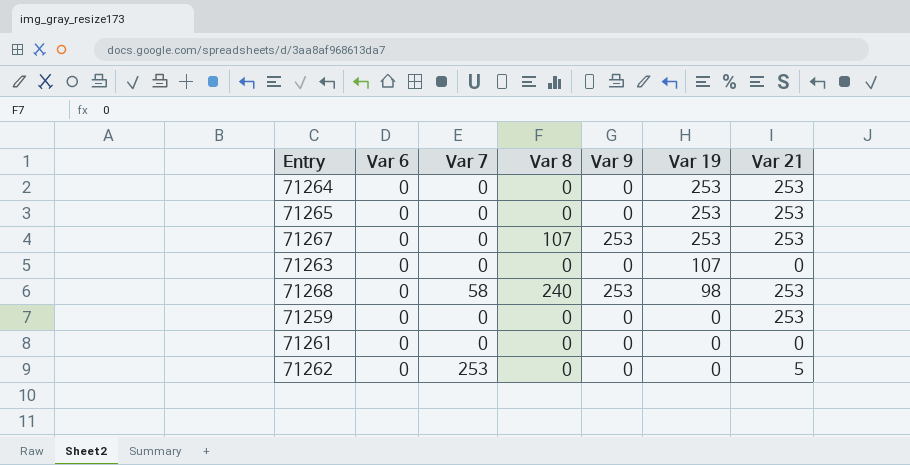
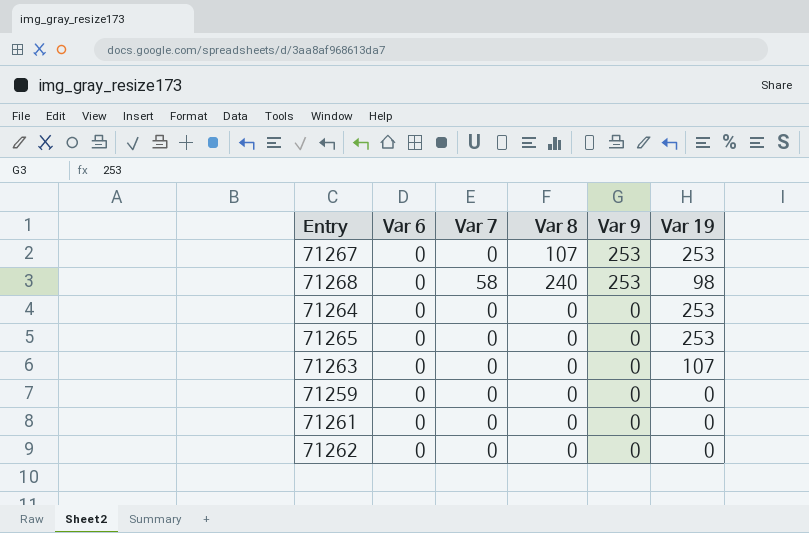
row order: Var 19 descending -> Var 9 descending
column Var 21 | position: 7 -> none
71262 | Var 7: 253 -> 0

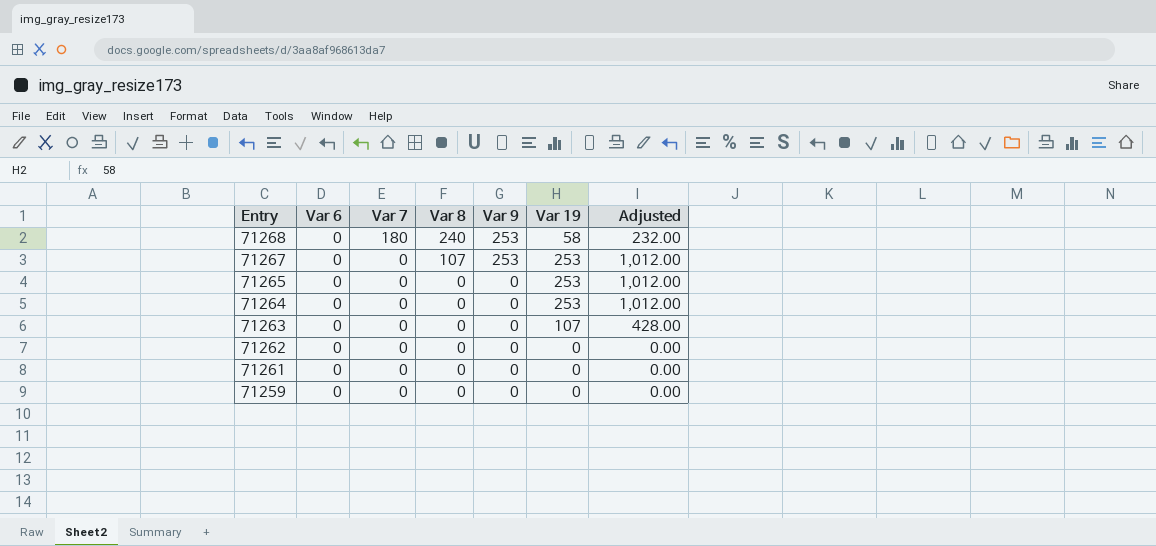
row order: Var 9 descending -> Entry descending
column Adjusted | formula: none -> [Var 19] * 4
71268 | Var 7: 58 -> 180
71268 | Var 19: 98 -> 58

